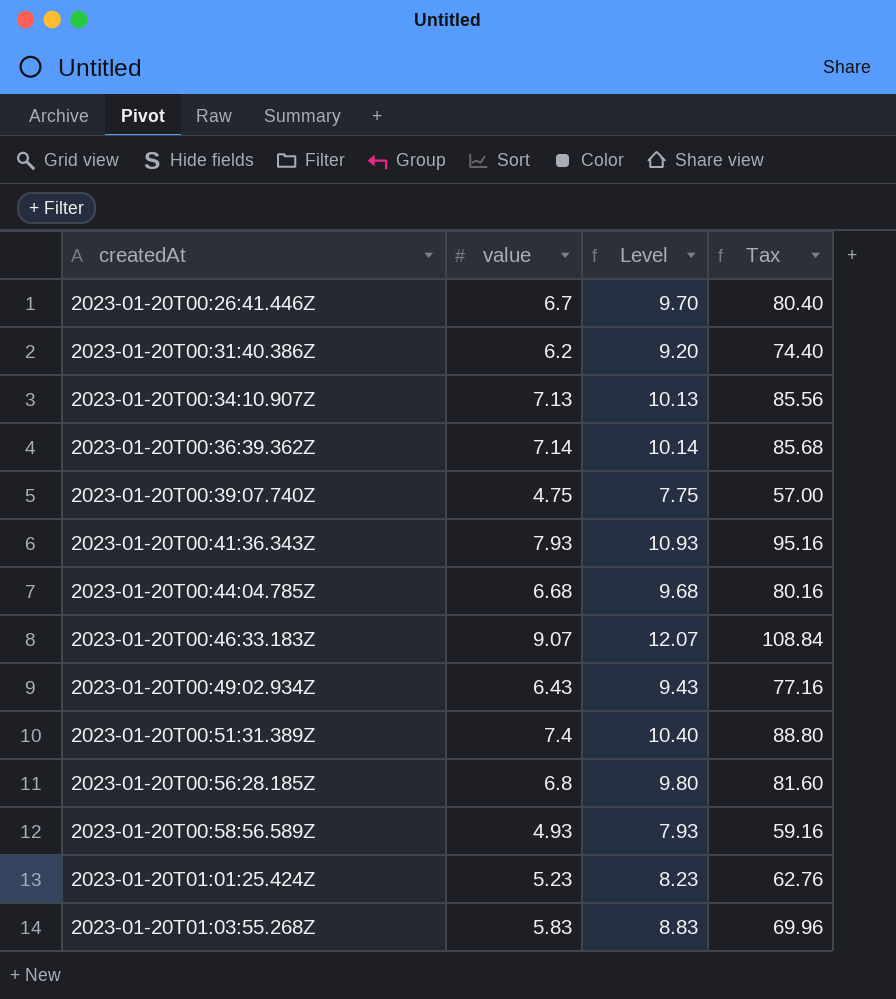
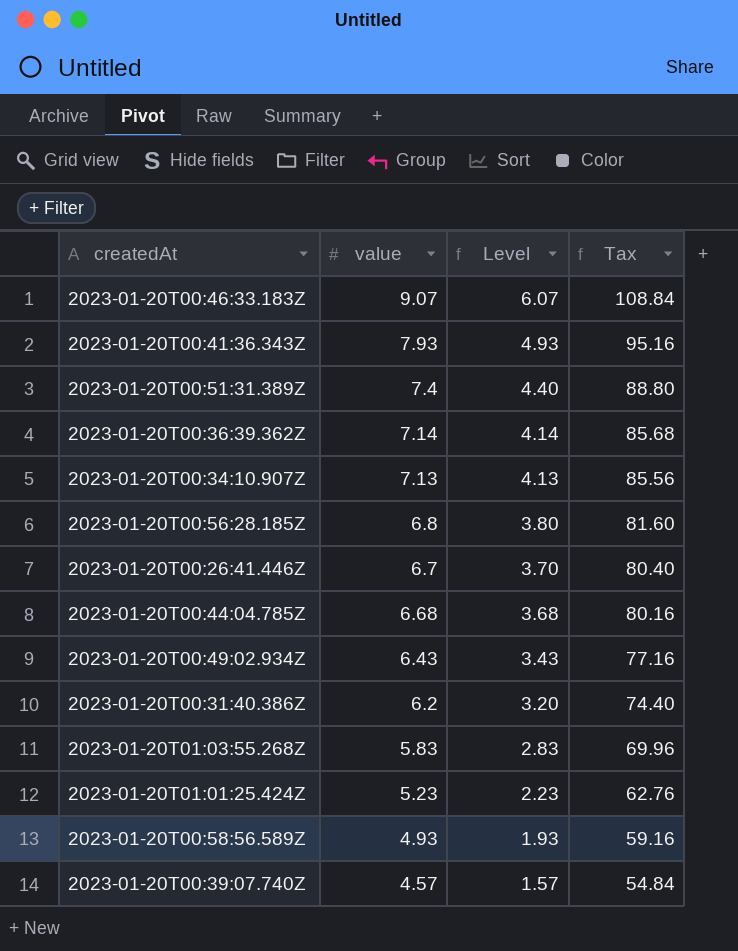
row order: createdAt ascending -> value descending
column Level | formula: [value] + 3 -> [value] - 3
2023-01-20T00:39:07.740Z | value: 4.75 -> 4.57
2023-01-20T00:39:07.740Z | Tax: 57.00 -> 54.84

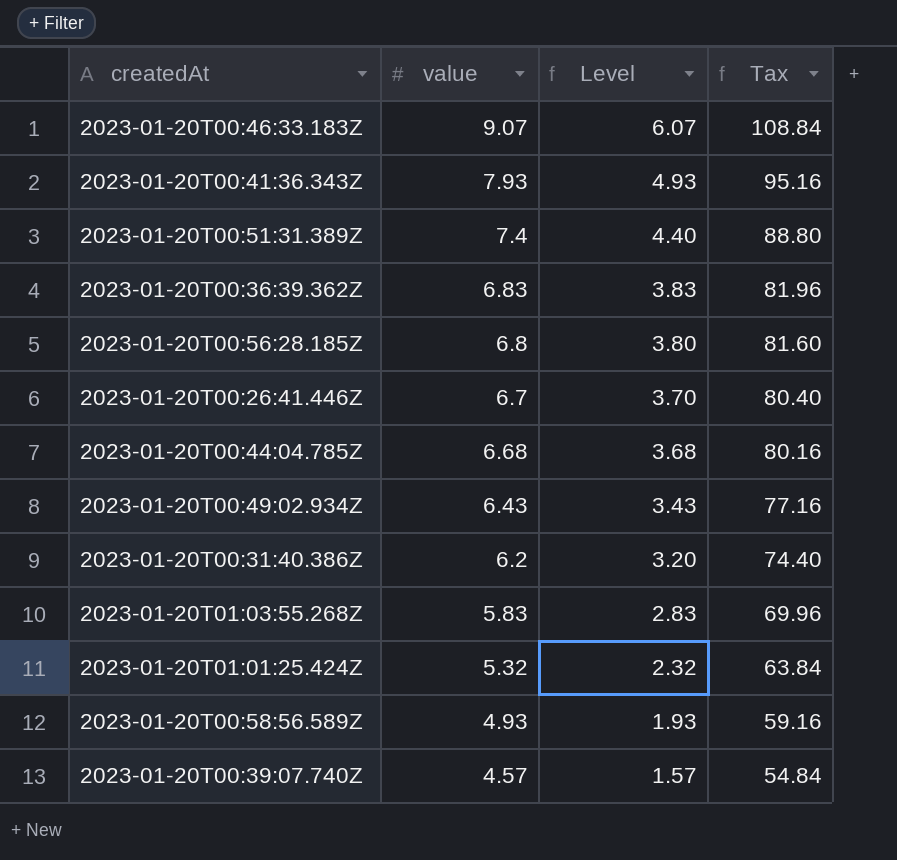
row 2023-01-20T00:34:10.907Z: 7.13 | 4.13 | 85.56 -> none
2023-01-20T00:36:39.362Z | value: 7.14 -> 6.83
2023-01-20T00:36:39.362Z | Level: 4.14 -> 3.83
2023-01-20T00:36:39.362Z | Tax: 85.68 -> 81.96
2023-01-20T01:01:25.424Z | value: 5.23 -> 5.32
2023-01-20T01:01:25.424Z | Level: 2.23 -> 2.32
2023-01-20T01:01:25.424Z | Tax: 62.76 -> 63.84

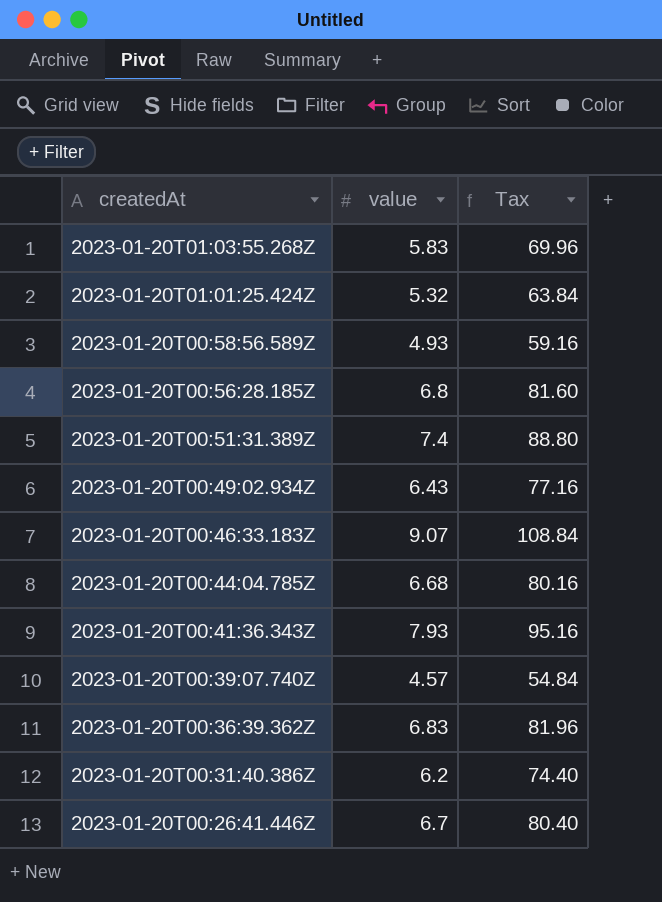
row order: value descending -> createdAt descending
column Level | formula: [value] - 3 -> none

